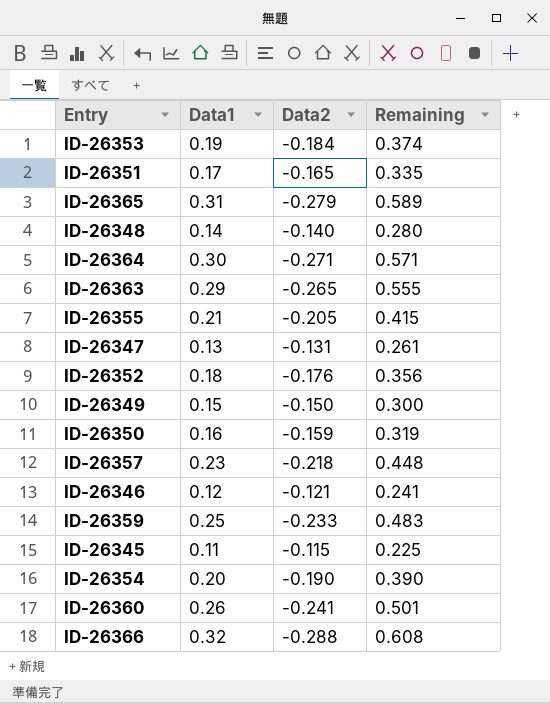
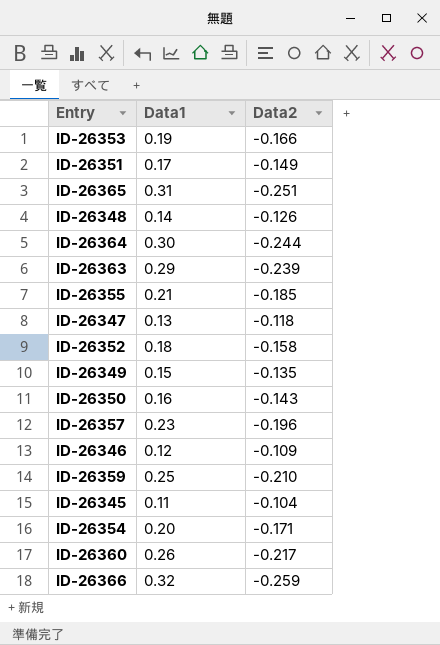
column Remaining | formula: [Data1] - [Data2] -> none
ID-26353 | Data2: -0.184 -> -0.166
ID-26351 | Data2: -0.165 -> -0.149
ID-26365 | Data2: -0.279 -> -0.251
ID-26348 | Data2: -0.140 -> -0.126
ID-26364 | Data2: -0.271 -> -0.244
ID-26363 | Data2: -0.265 -> -0.239
ID-26355 | Data2: -0.205 -> -0.185
ID-26347 | Data2: -0.131 -> -0.118
ID-26352 | Data2: -0.176 -> -0.158
ID-26349 | Data2: -0.150 -> -0.135
ID-26350 | Data2: -0.159 -> -0.143
ID-26357 | Data2: -0.218 -> -0.196
ID-26346 | Data2: -0.121 -> -0.109
ID-26359 | Data2: -0.233 -> -0.210
ID-26345 | Data2: -0.115 -> -0.104
ID-26354 | Data2: -0.190 -> -0.171
ID-26360 | Data2: -0.241 -> -0.217
ID-26366 | Data2: -0.288 -> -0.259

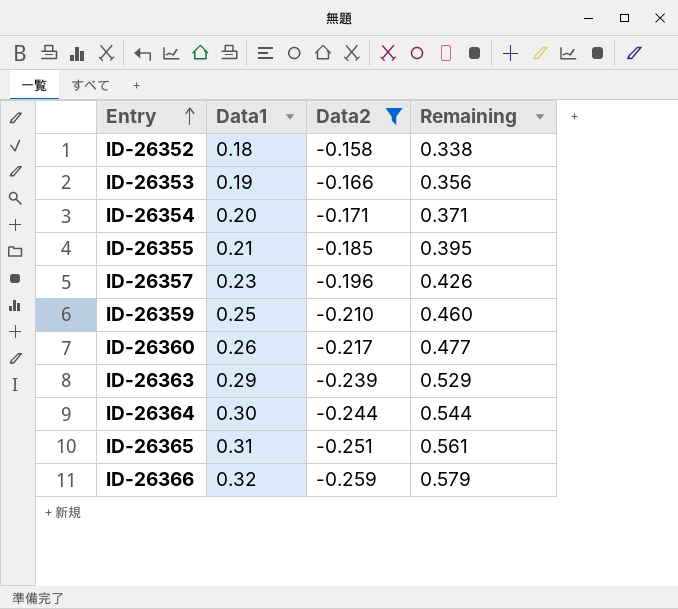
filter: none -> Data2 <= -0.158
row order: none -> Entry ascending
column Remaining | formula: none -> [Data1] - [Data2]

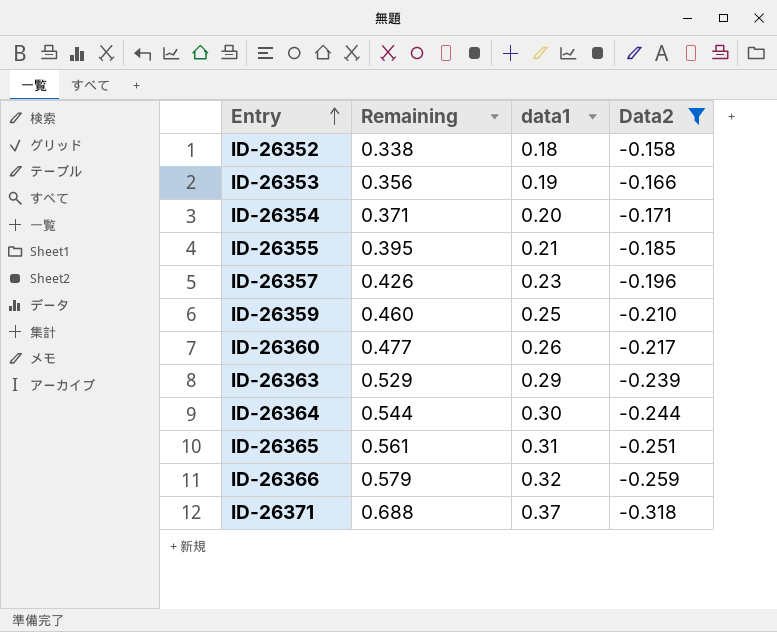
column Remaining | position: 4 -> 2
column name: Data1 -> data1
row ID-26371: none -> 0.688 | 0.37 | -0.318

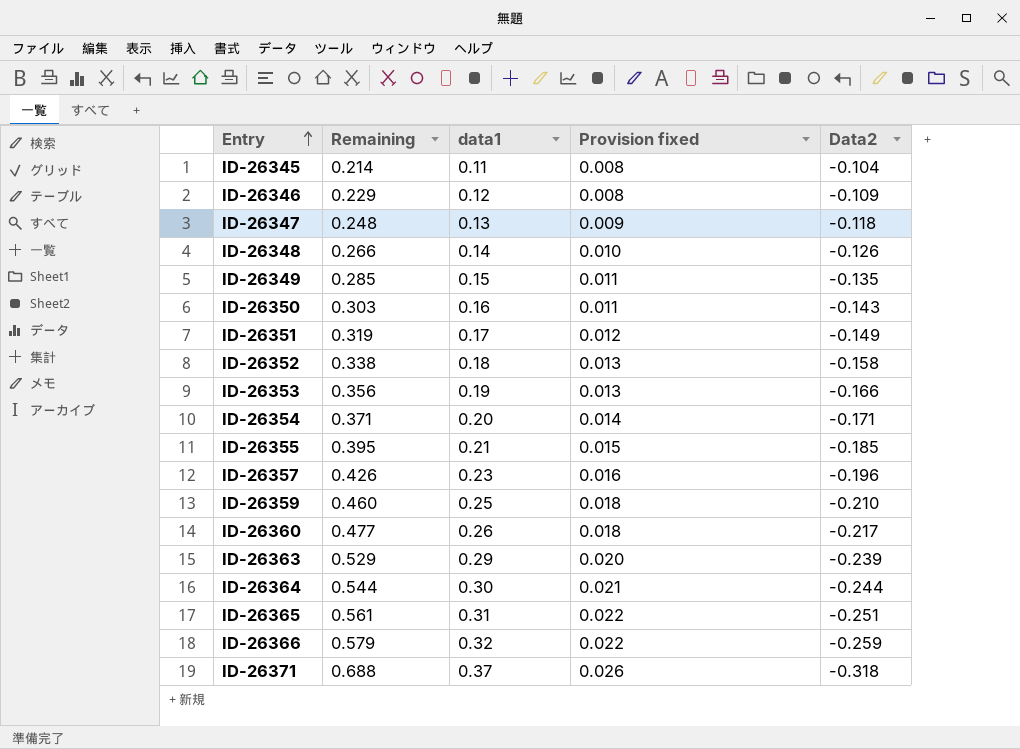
filter: Data2 <= -0.158 -> none
column Provision fixed | formula: none -> [data1] * 0.07

